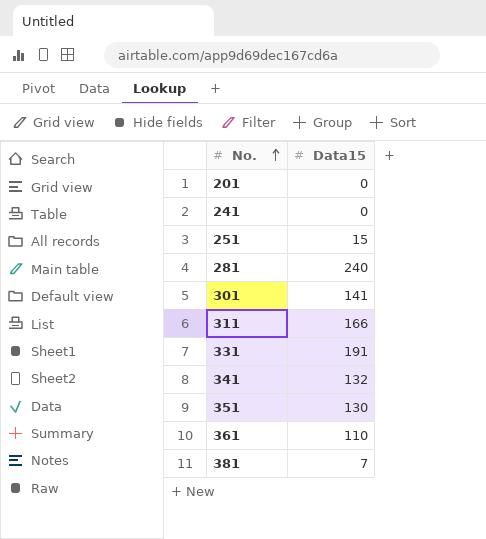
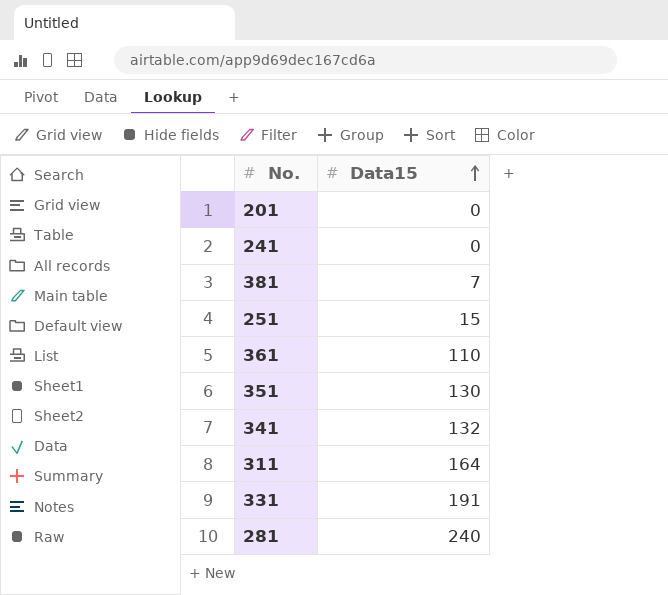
row order: No. ascending -> Data15 ascending
row 301: 141 -> none
311 | Data15: 166 -> 164

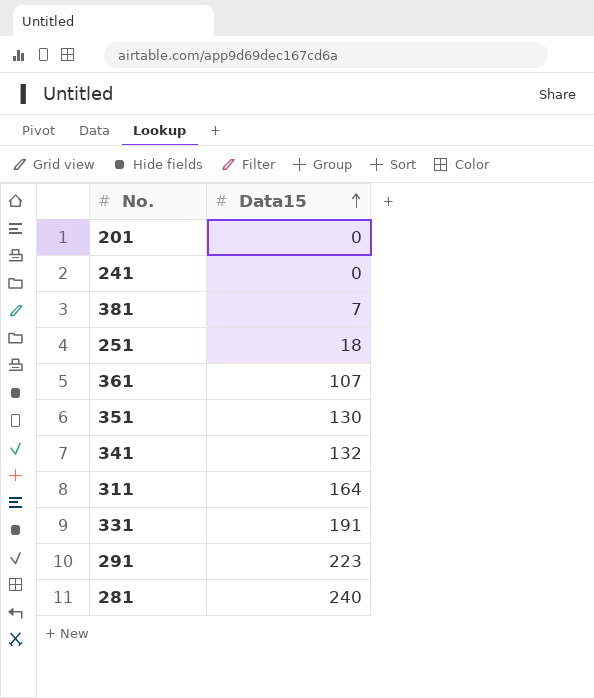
251 | Data15: 15 -> 18
361 | Data15: 110 -> 107
row 291: none -> 223

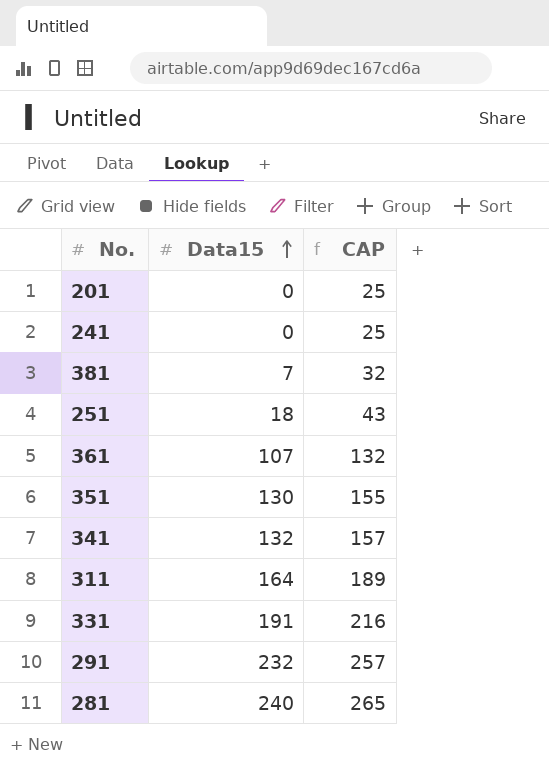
column CAP | formula: none -> [Data15] + 25
291 | Data15: 223 -> 232

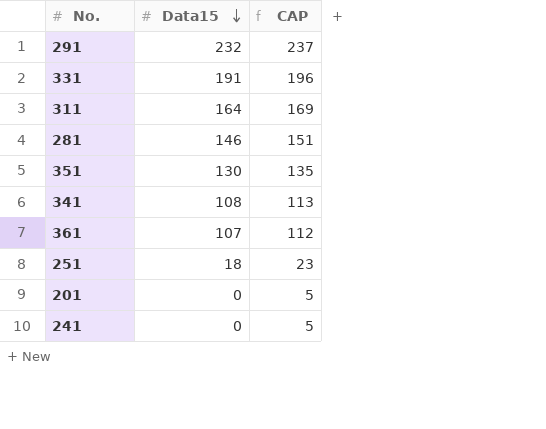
row order: Data15 ascending -> Data15 descending
column CAP | formula: [Data15] + 25 -> [Data15] + 5
row 381: 7 | 32 -> none
281 | Data15: 240 -> 146
341 | Data15: 132 -> 108

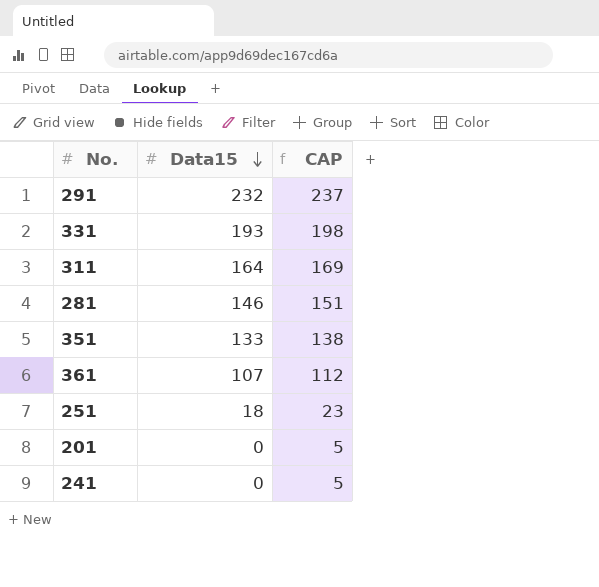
row 341: 108 | 113 -> none
331 | Data15: 191 -> 193
331 | CAP: 196 -> 198
351 | Data15: 130 -> 133
351 | CAP: 135 -> 138

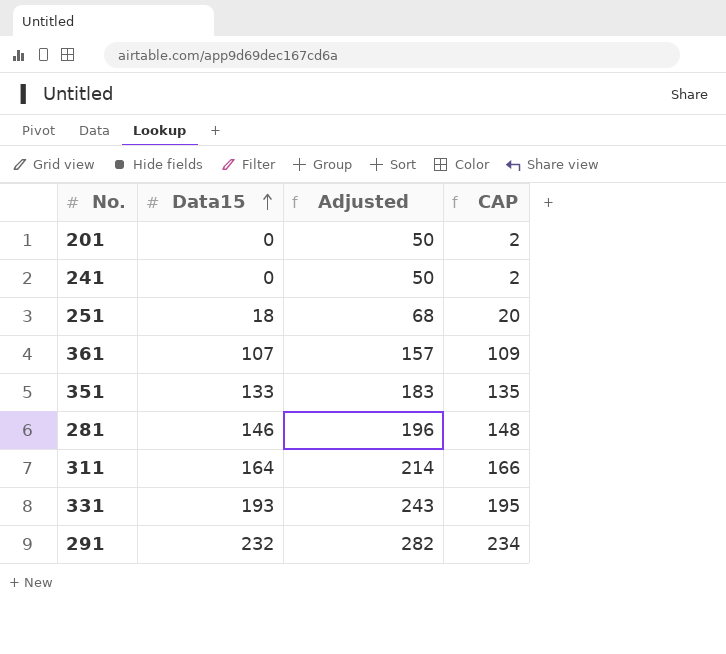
row order: Data15 descending -> Data15 ascending
column Adjusted | formula: none -> [Data15] + 50
column CAP | formula: [Data15] + 5 -> [Data15] + 2

